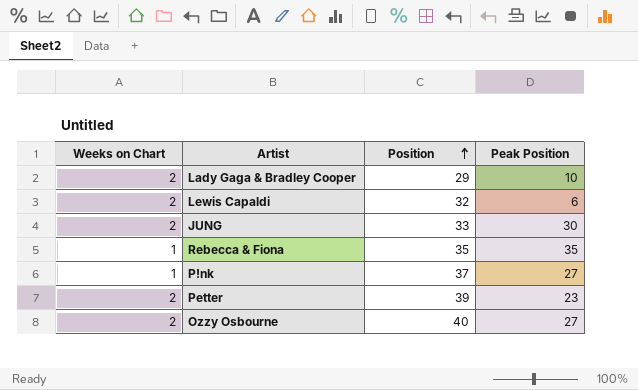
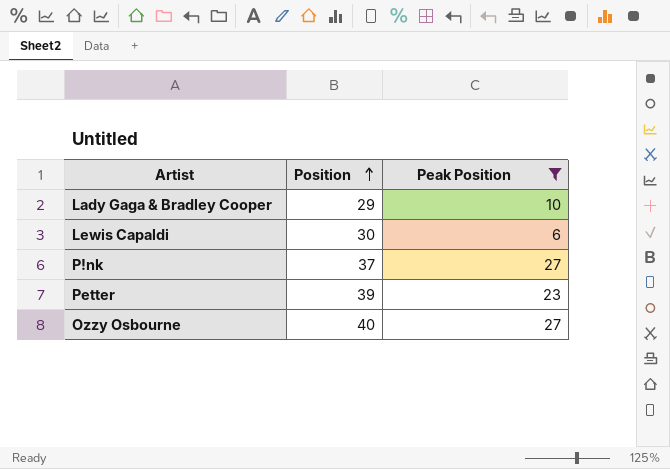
filter: none -> Peak Position <= 27
column Weeks on Chart | position: 1 -> none
Lewis Capaldi | Position: 32 -> 30

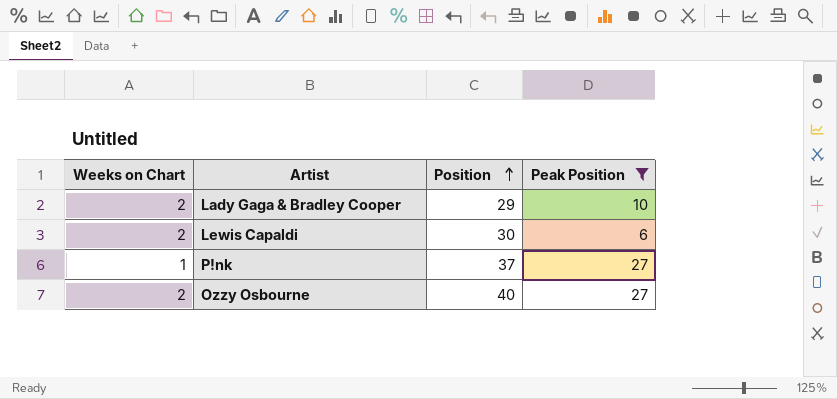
column Weeks on Chart | position: none -> 1
row Petter: 39 | 23 -> none

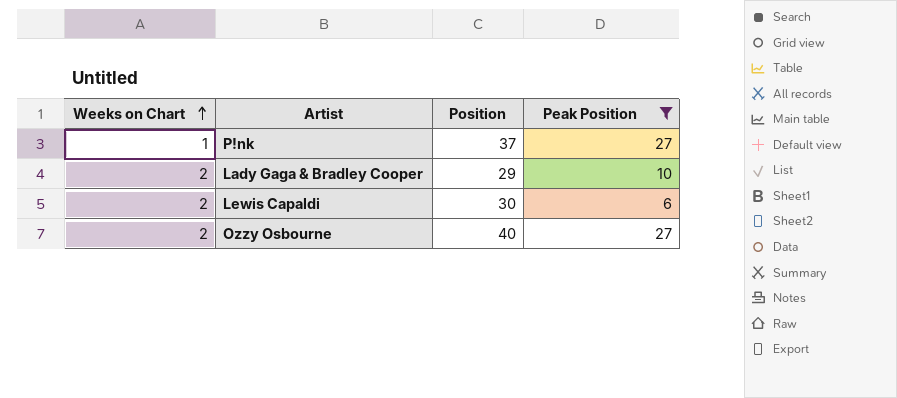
row order: Position ascending -> Weeks on Chart ascending

